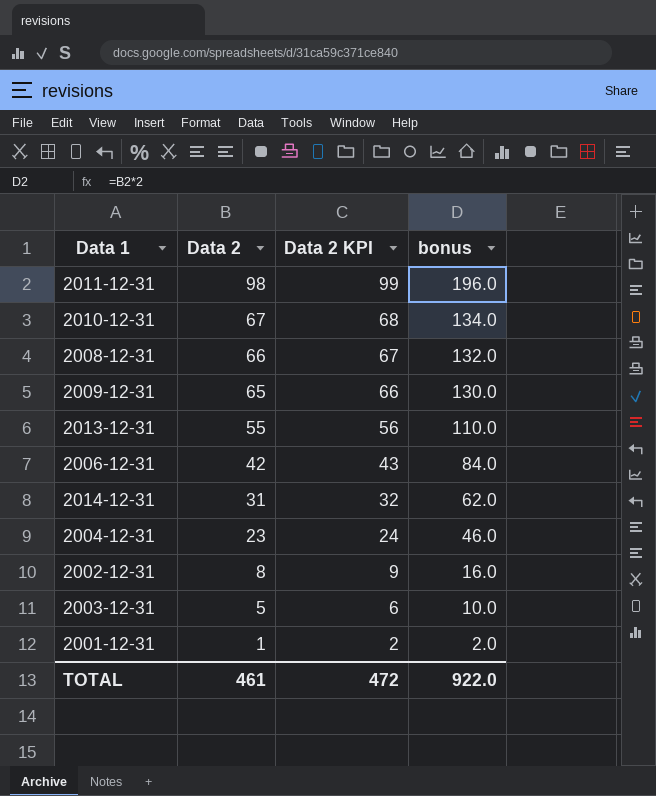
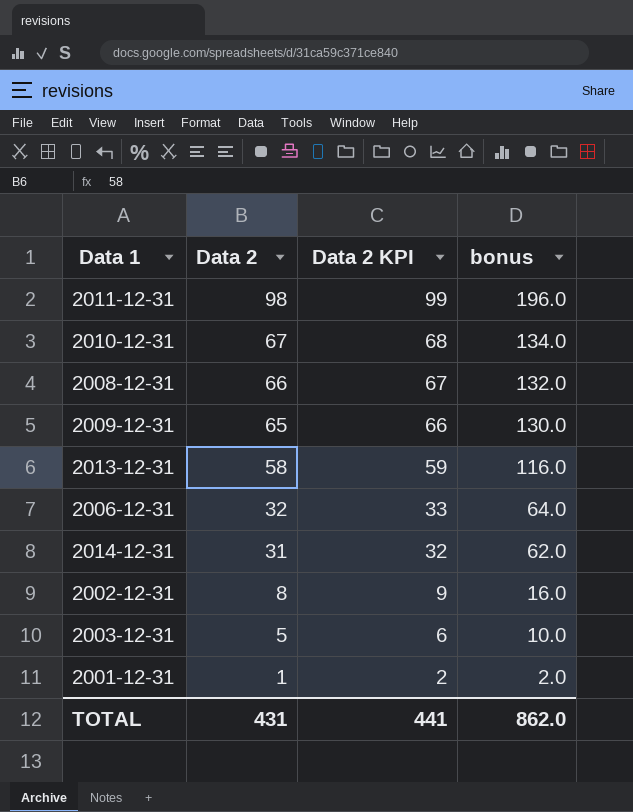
row 2004-12-31: 23 | 24 | 46.0 -> none
2013-12-31 | Data 2: 55 -> 58
2013-12-31 | Data 2 KPI: 56 -> 59
2013-12-31 | bonus: 110.0 -> 116.0
2006-12-31 | Data 2: 42 -> 32
2006-12-31 | Data 2 KPI: 43 -> 33
2006-12-31 | bonus: 84.0 -> 64.0
TOTAL | Data 2: 461 -> 431
TOTAL | Data 2 KPI: 472 -> 441
TOTAL | bonus: 922.0 -> 862.0

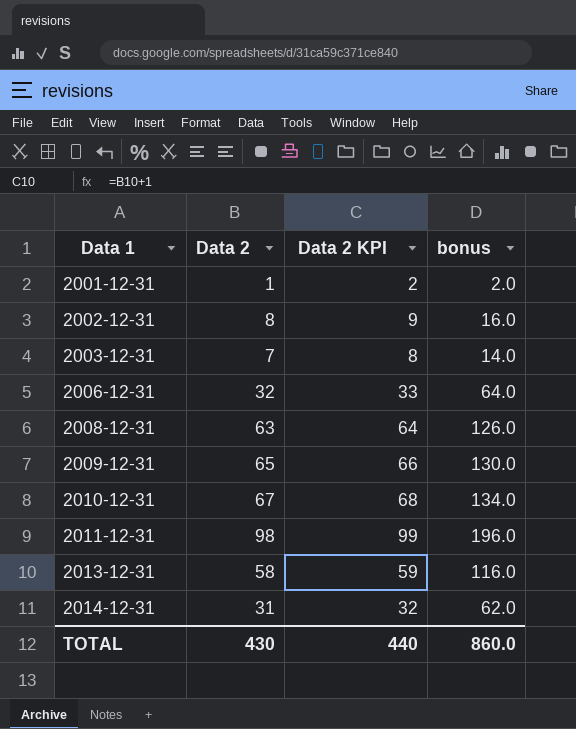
row order: Data 2 descending -> Data 1 ascending
2003-12-31 | Data 2: 5 -> 7
2003-12-31 | Data 2 KPI: 6 -> 8
2003-12-31 | bonus: 10.0 -> 14.0
2008-12-31 | Data 2: 66 -> 63
2008-12-31 | Data 2 KPI: 67 -> 64
2008-12-31 | bonus: 132.0 -> 126.0
TOTAL | Data 2: 431 -> 430
TOTAL | Data 2 KPI: 441 -> 440
TOTAL | bonus: 862.0 -> 860.0

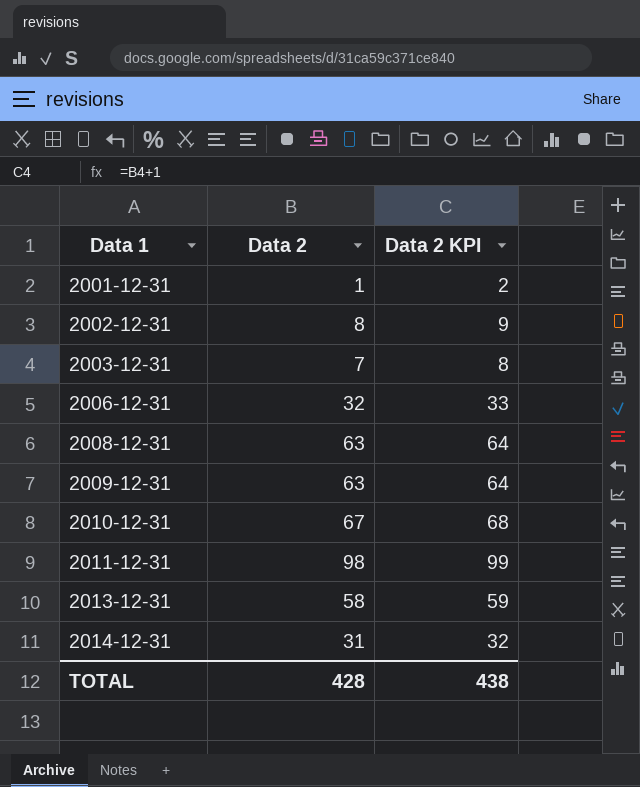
column bonus | formula: [Data 2] * 2 -> none
2009-12-31 | Data 2: 65 -> 63
2009-12-31 | Data 2 KPI: 66 -> 64
TOTAL | Data 2: 430 -> 428
TOTAL | Data 2 KPI: 440 -> 438

